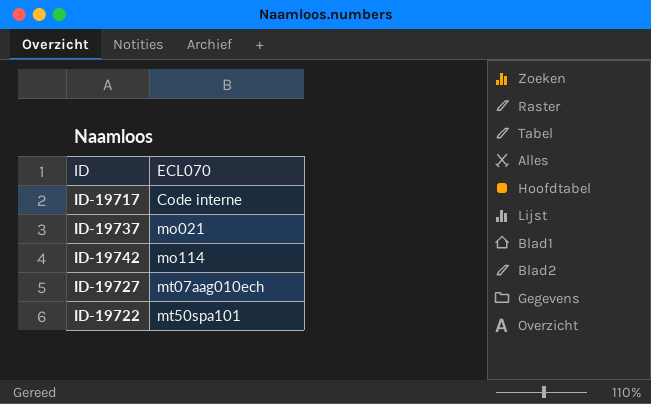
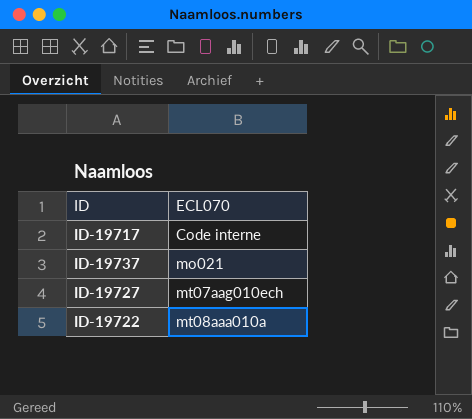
row ID-19742: mo114 -> none
ID-19722 | ECL070: mt50spa101 -> mt08aaa010a

